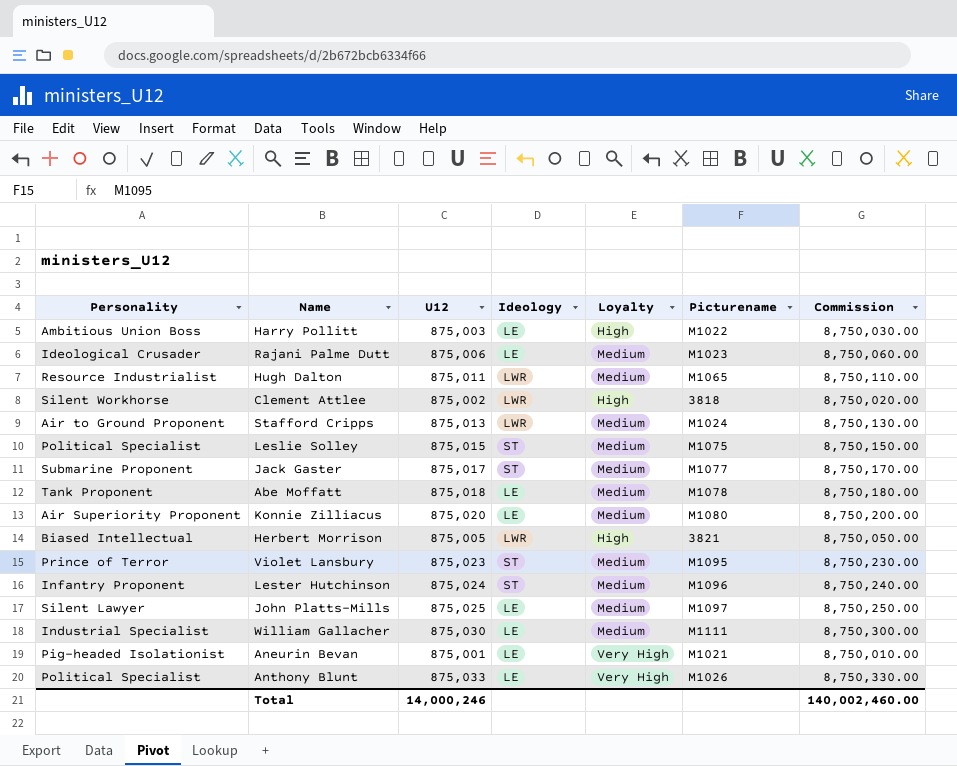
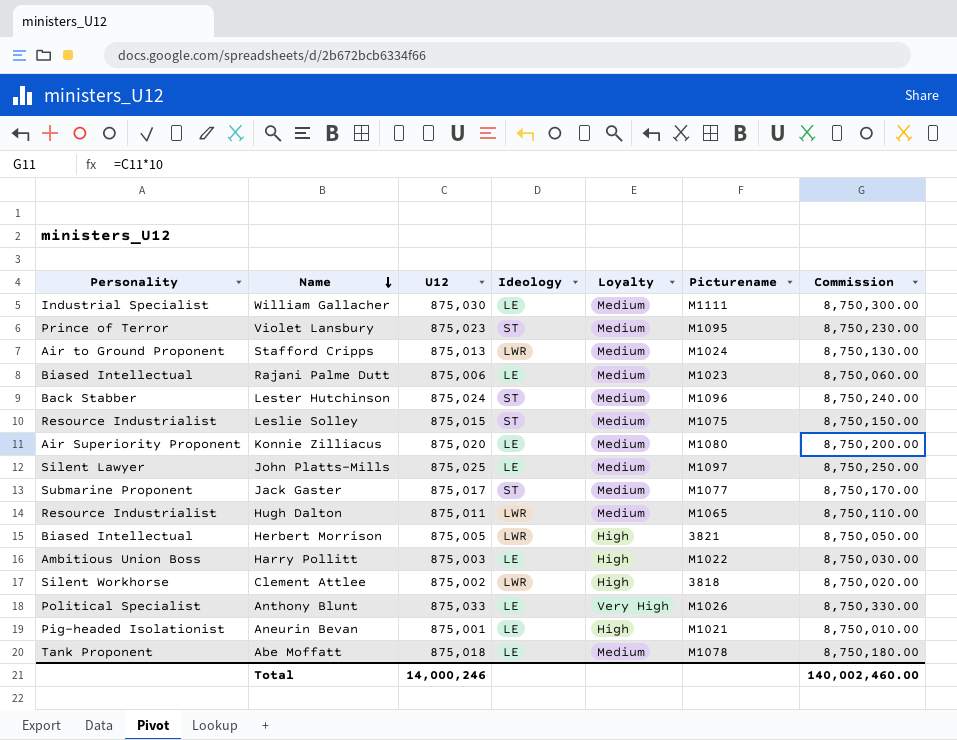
row order: none -> Name descending
Rajani Palme Dutt | Personality: Ideological Crusader -> Biased Intellectual
Lester Hutchinson | Personality: Infantry Proponent -> Back Stabber
Leslie Solley | Personality: Political Specialist -> Resource Industrialist
Aneurin Bevan | Loyalty: Very High -> High

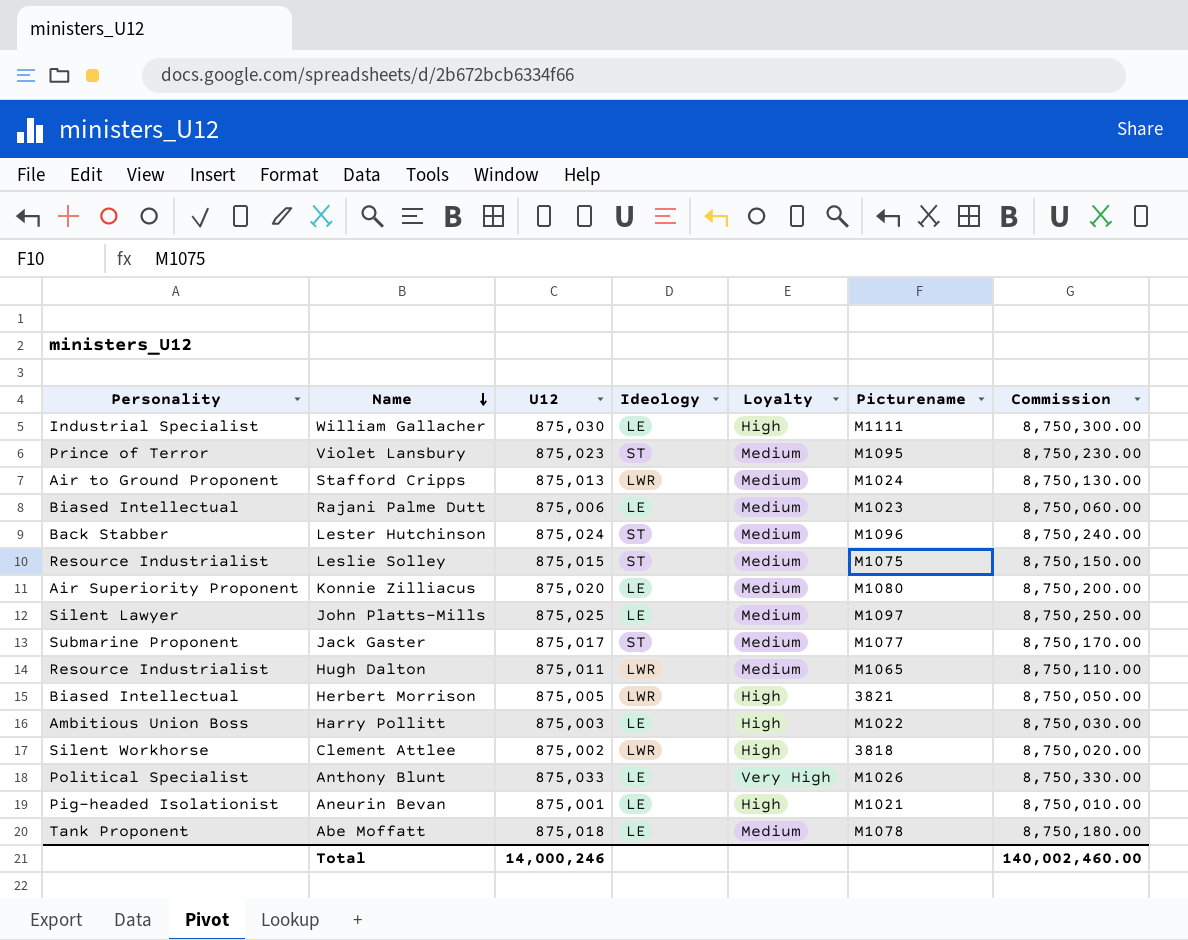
William Gallacher | Loyalty: Medium -> High

